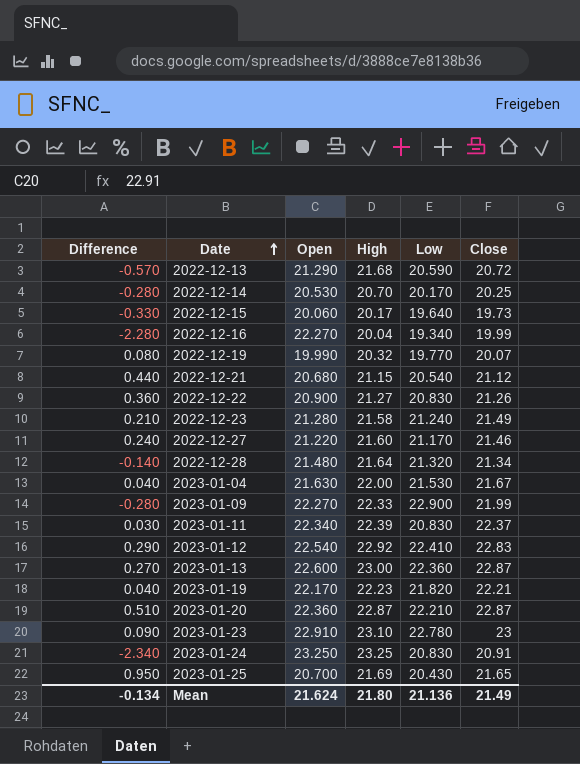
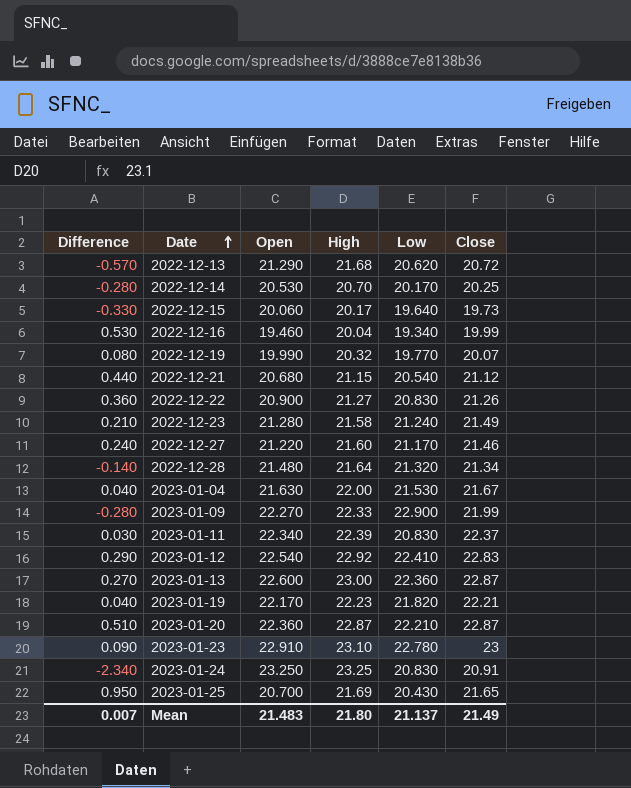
2022-12-13 | Low: 20.590 -> 20.620
2022-12-16 | Difference: -2.280 -> 0.530
2022-12-16 | Open: 22.270 -> 19.460
Mean | Difference: -0.134 -> 0.007
Mean | Open: 21.624 -> 21.483
Mean | Low: 21.136 -> 21.137

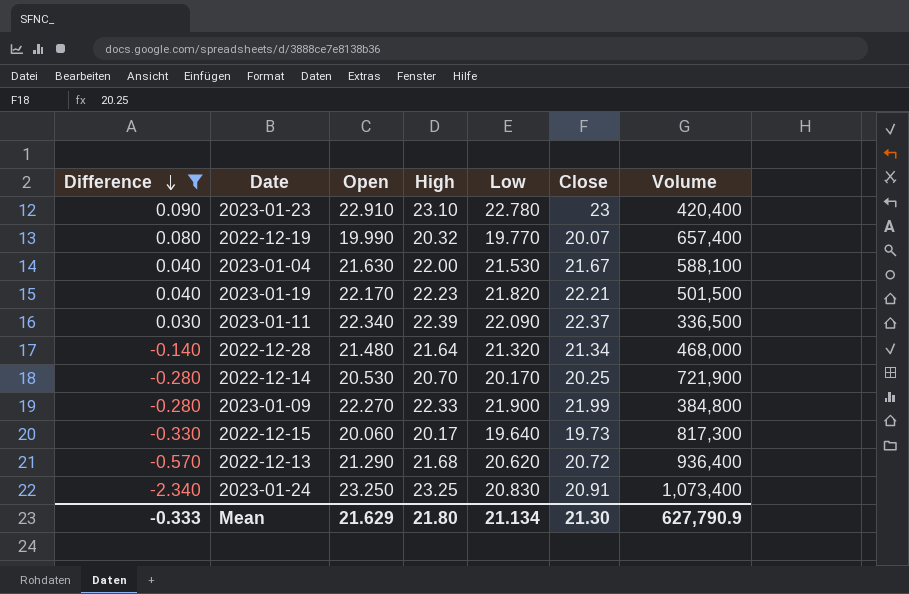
filter: none -> Difference <= 0.090
row order: Date ascending -> Difference descending
column Volume | position: none -> 7
2023-01-11 | Low: 20.830 -> 22.090
2023-01-09 | Low: 22.900 -> 21.900
Mean | Difference: 0.007 -> -0.333
Mean | Open: 21.483 -> 21.629
Mean | Low: 21.137 -> 21.134
Mean | Close: 21.49 -> 21.30

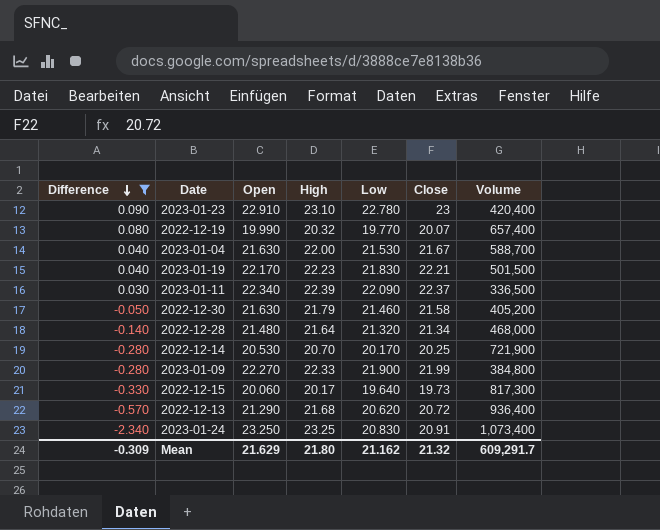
2023-01-04 | Volume: 588,100 -> 588,700
2023-01-19 | Low: 21.820 -> 21.830
row 2022-12-30: none -> -0.050 | 21.630 | 21.79 | 21.460 | 21.58 | 405,200
Mean | Difference: -0.333 -> -0.309
Mean | Low: 21.134 -> 21.162
Mean | Close: 21.30 -> 21.32
Mean | Volume: 627,790.9 -> 609,291.7

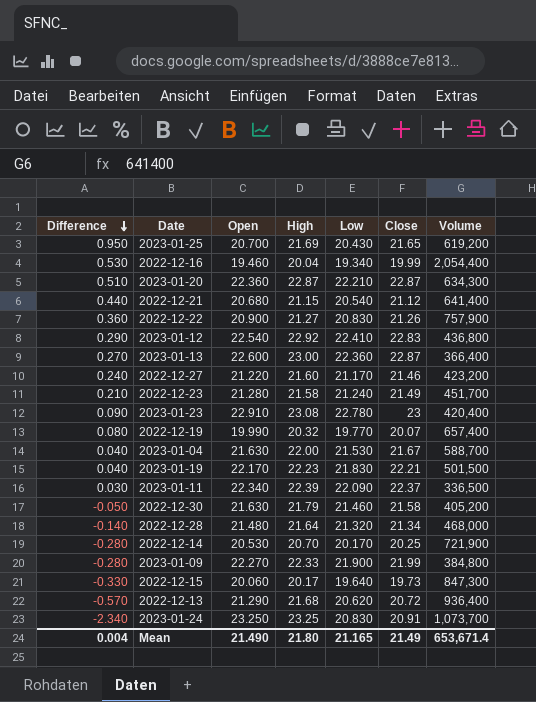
filter: Difference <= 0.090 -> none
2023-01-23 | High: 23.10 -> 23.08
2022-12-15 | Volume: 817,300 -> 847,300
2023-01-24 | Volume: 1,073,400 -> 1,073,700
Mean | Difference: -0.309 -> 0.004
Mean | Open: 21.629 -> 21.490
Mean | Low: 21.162 -> 21.165
Mean | Close: 21.32 -> 21.49
Mean | Volume: 609,291.7 -> 653,671.4

